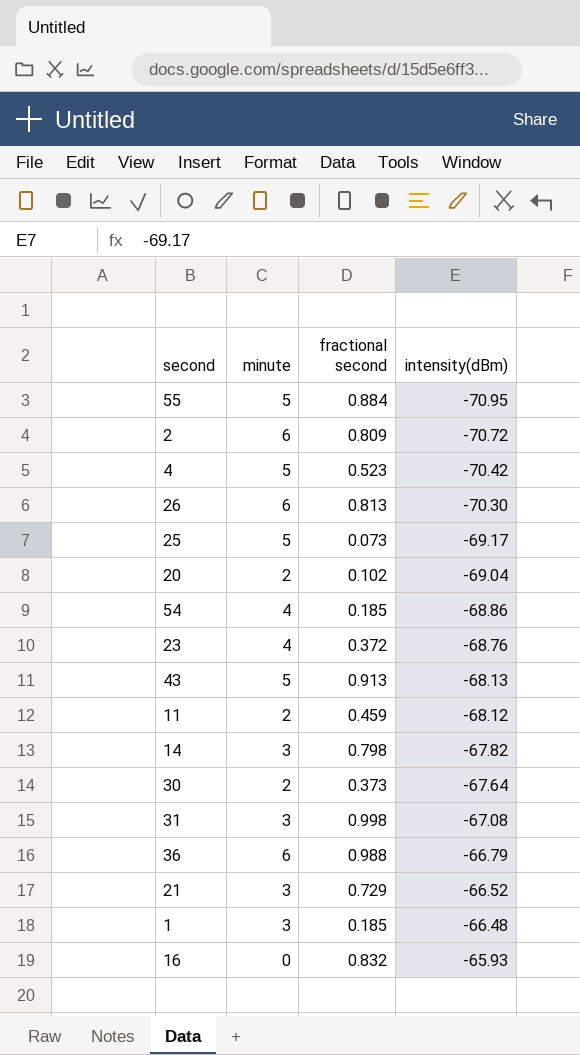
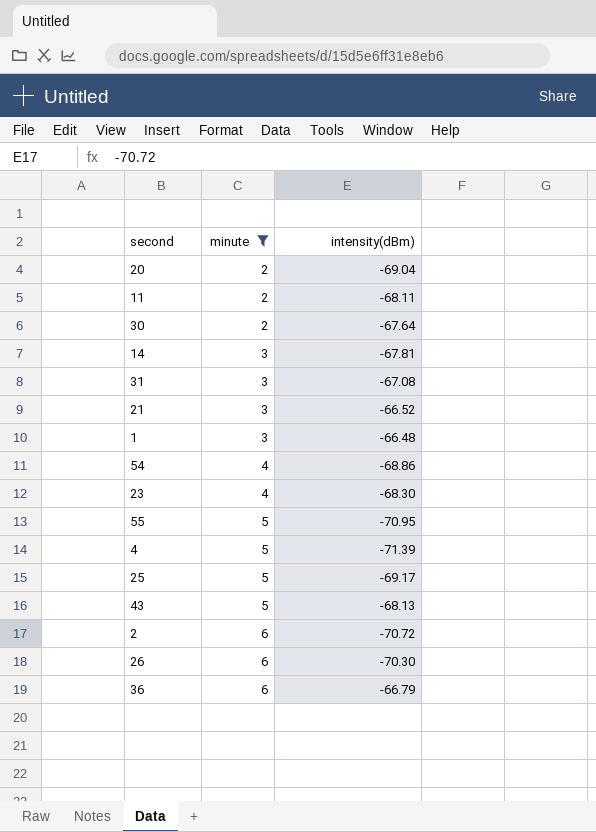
filter: none -> minute != 0
row order: intensity(dBm) ascending -> minute ascending
column fractional second | position: 3 -> none
11 | intensity(dBm): -68.12 -> -68.11
14 | intensity(dBm): -67.82 -> -67.81
23 | intensity(dBm): -68.76 -> -68.30
4 | intensity(dBm): -70.42 -> -71.39

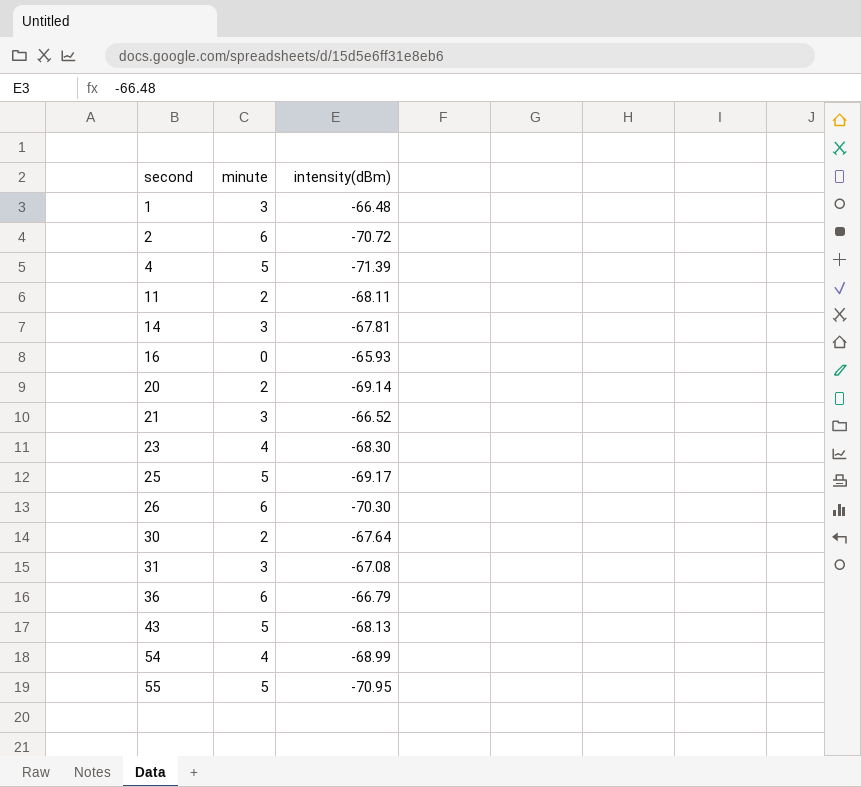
filter: minute != 0 -> none
row order: minute ascending -> second ascending
20 | intensity(dBm): -69.04 -> -69.14
54 | intensity(dBm): -68.86 -> -68.99

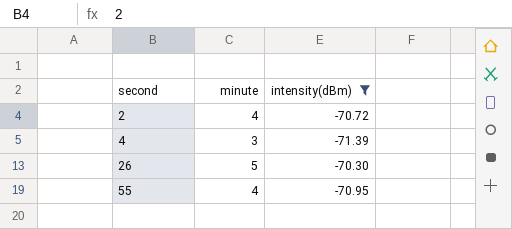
filter: none -> intensity(dBm) <= -70.30
2 | minute: 6 -> 4
4 | minute: 5 -> 3
26 | minute: 6 -> 5
55 | minute: 5 -> 4

